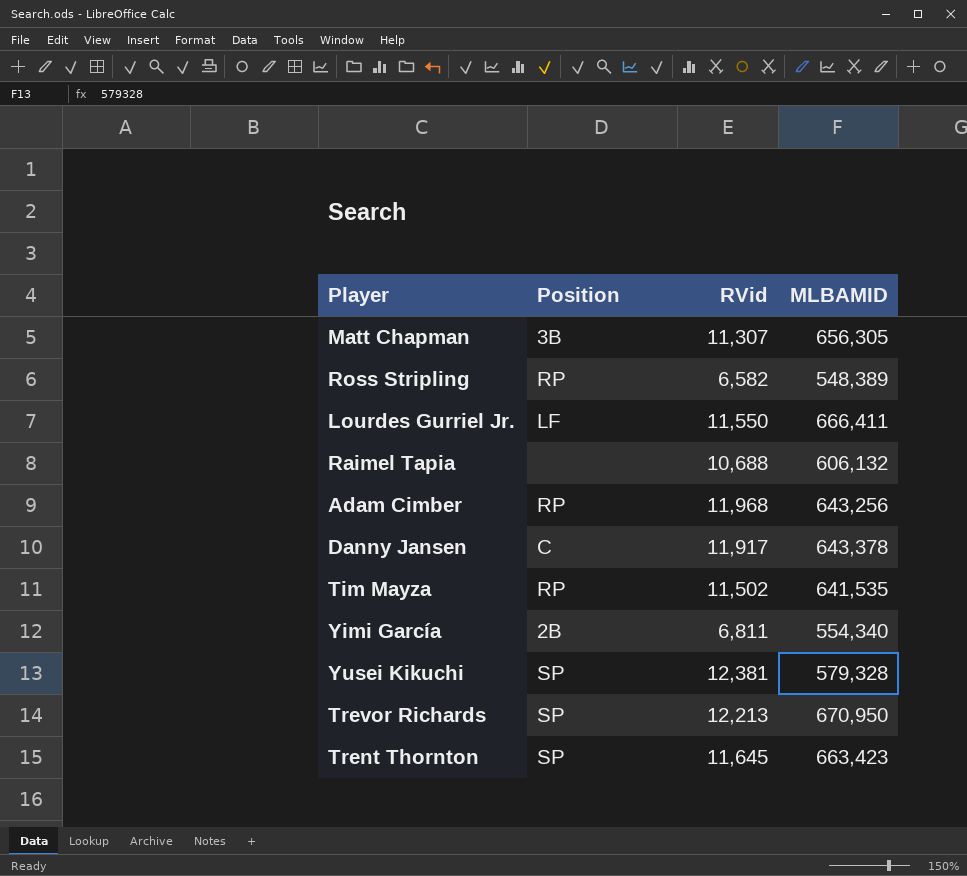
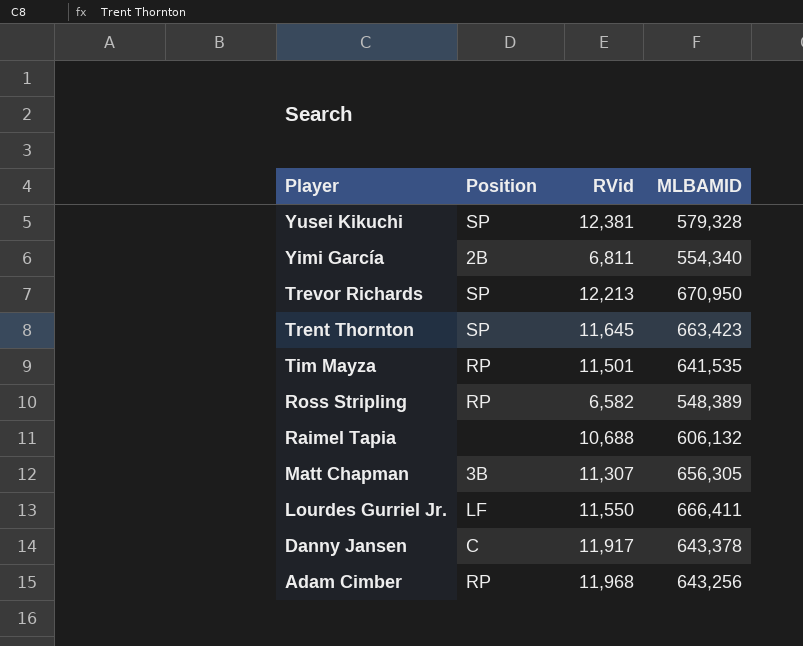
row order: none -> Player descending
Tim Mayza | RVid: 11,502 -> 11,501

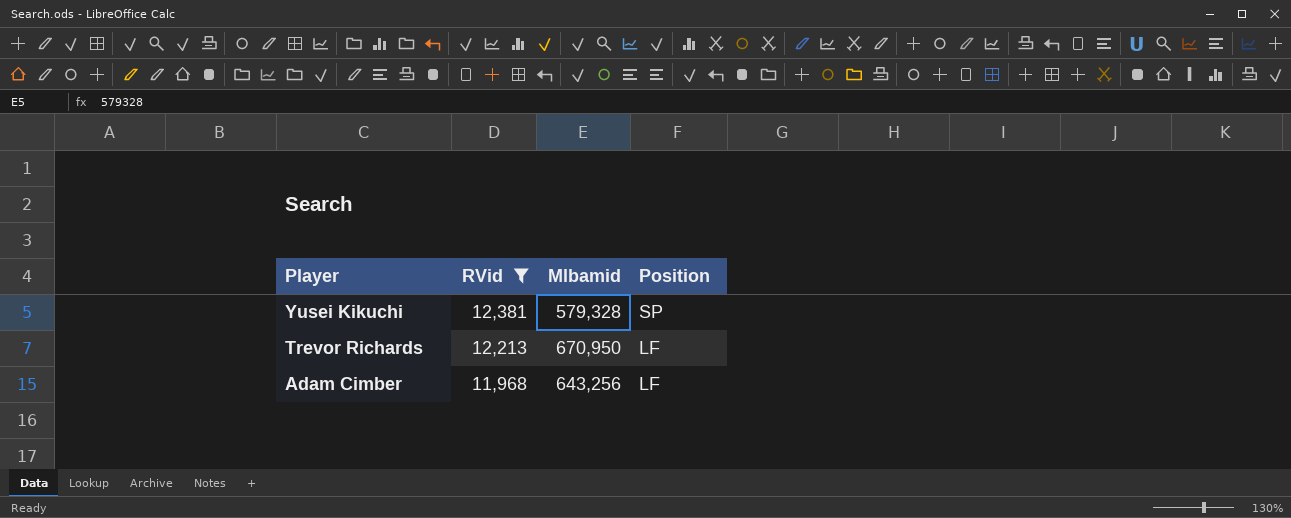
filter: none -> RVid >= 11,968
column name: MLBAMID -> Mlbamid
column Position | position: 2 -> 4
Trevor Richards | Position: SP -> LF
Adam Cimber | Position: RP -> LF

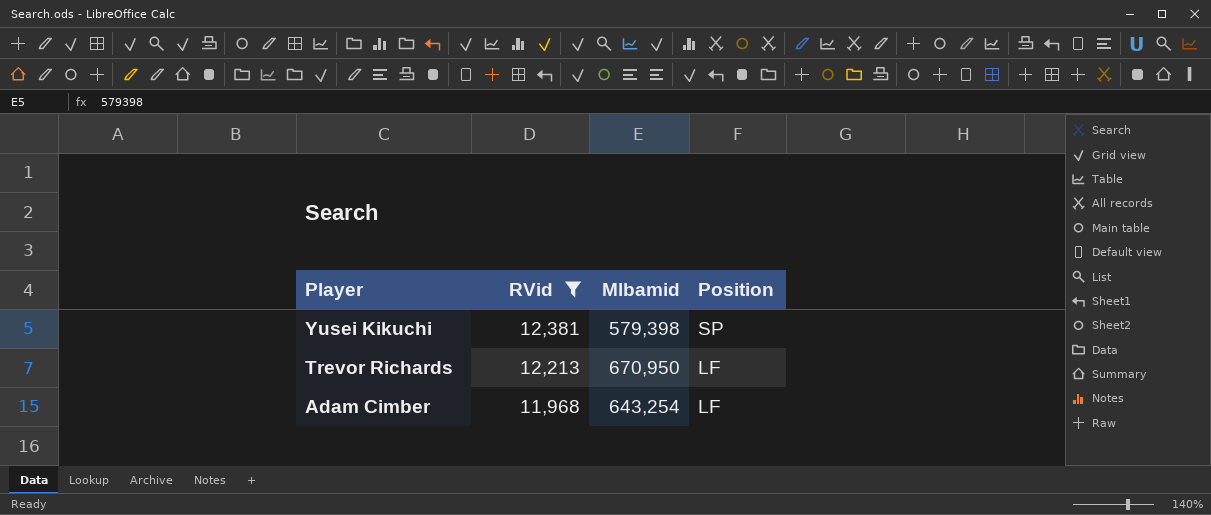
Yusei Kikuchi | Mlbamid: 579,328 -> 579,398
Adam Cimber | Mlbamid: 643,256 -> 643,254

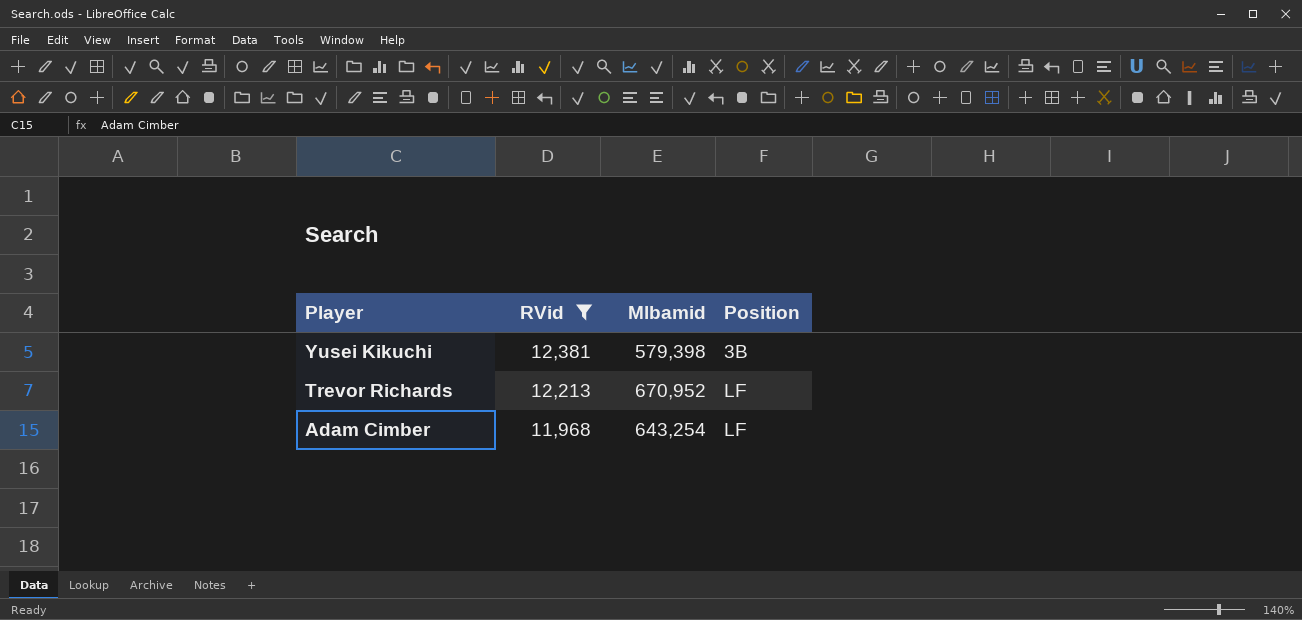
Yusei Kikuchi | Position: SP -> 3B
Trevor Richards | Mlbamid: 670,950 -> 670,952

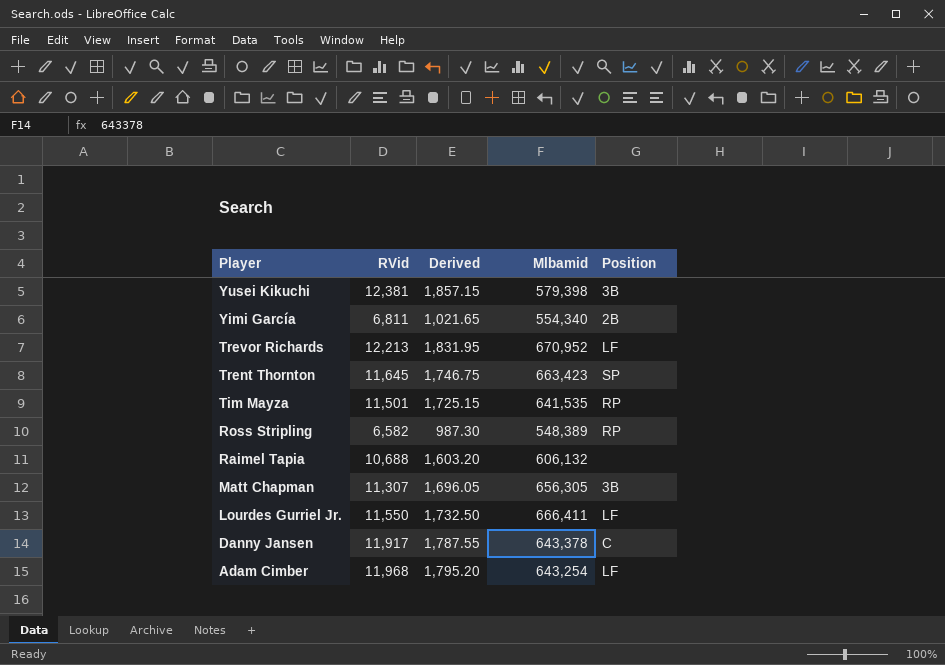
filter: RVid >= 11,968 -> none
column Derived | formula: none -> [RVid] * 0.15

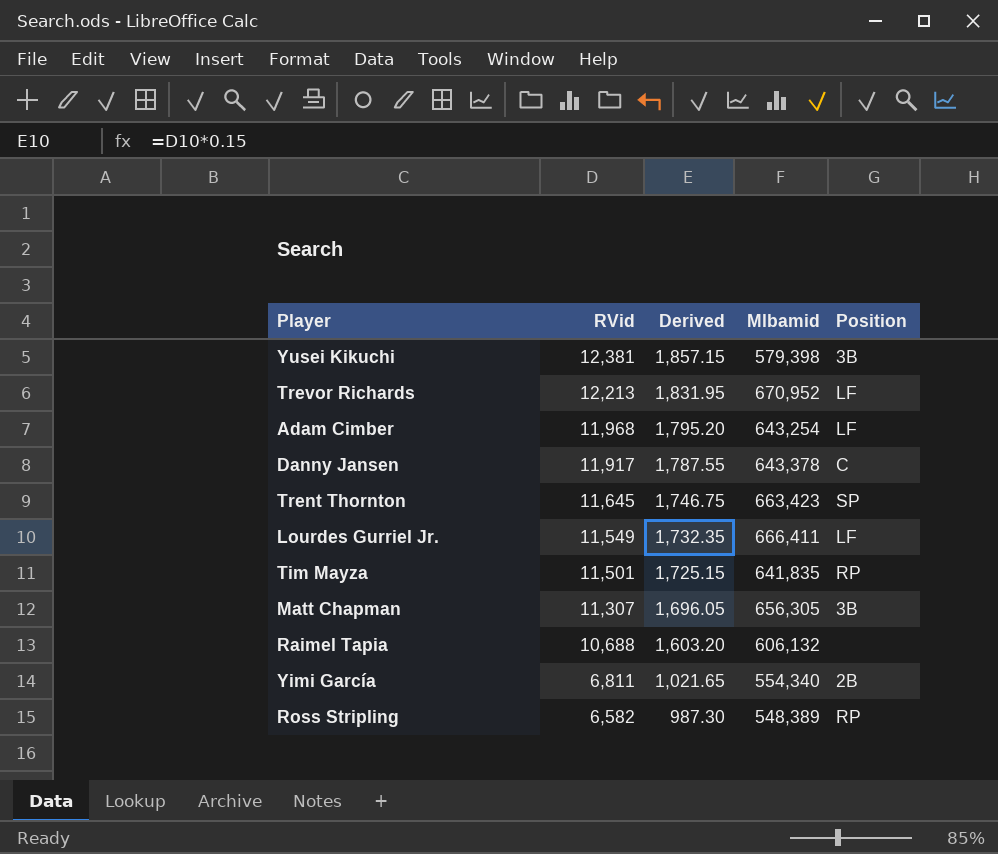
row order: Player descending -> RVid descending
Lourdes Gurriel Jr. | RVid: 11,550 -> 11,549
Lourdes Gurriel Jr. | Derived: 1,732.50 -> 1,732.35
Tim Mayza | Mlbamid: 641,535 -> 641,835

